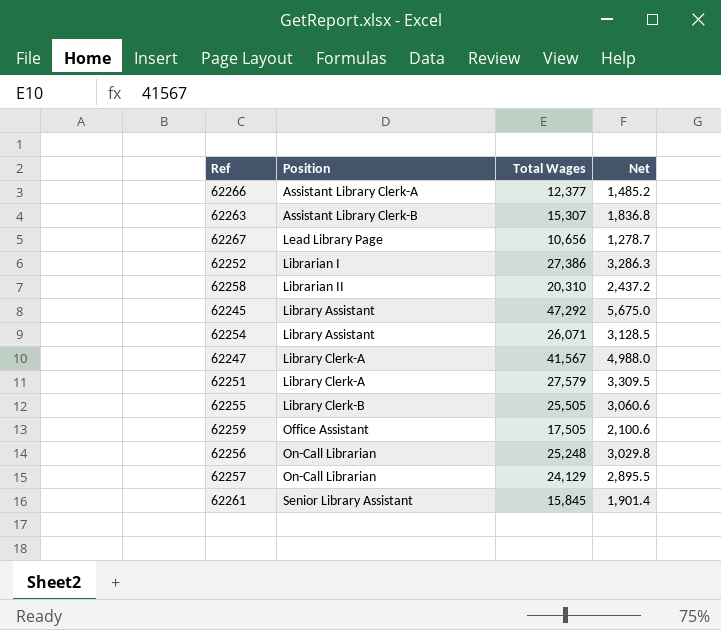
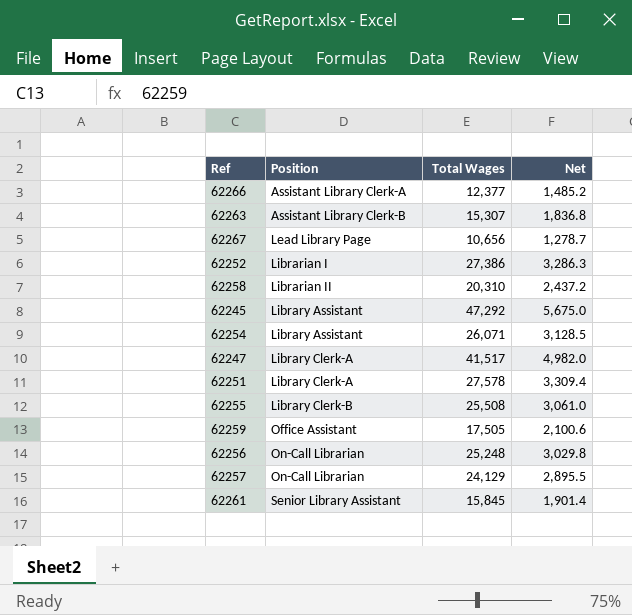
62247 | Total Wages: 41,567 -> 41,517
62247 | Net: 4,988.0 -> 4,982.0
62251 | Total Wages: 27,579 -> 27,578
62251 | Net: 3,309.5 -> 3,309.4
62255 | Total Wages: 25,505 -> 25,508
62255 | Net: 3,060.6 -> 3,061.0

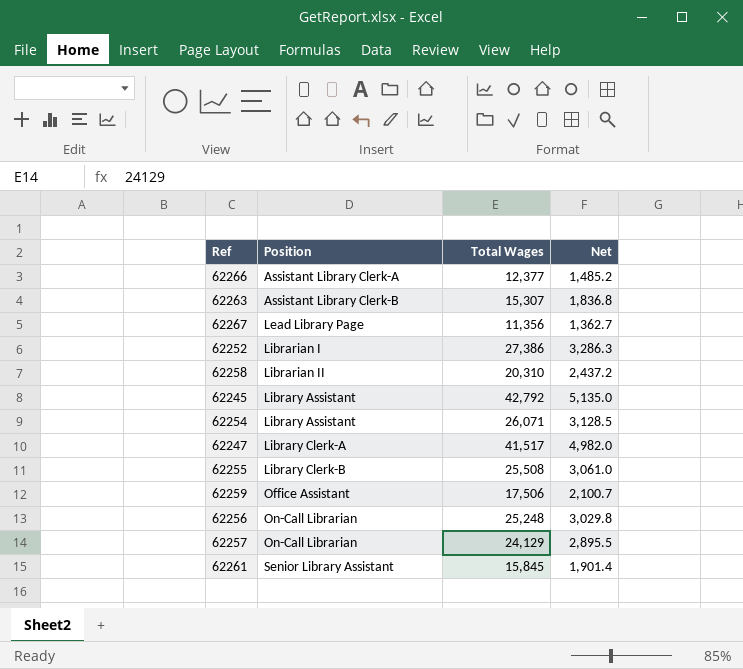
row 62251: Library Clerk-A | 27,578 | 3,309.4 -> none
62267 | Total Wages: 10,656 -> 11,356
62267 | Net: 1,278.7 -> 1,362.7
62245 | Total Wages: 47,292 -> 42,792
62245 | Net: 5,675.0 -> 5,135.0
62259 | Total Wages: 17,505 -> 17,506
62259 | Net: 2,100.6 -> 2,100.7

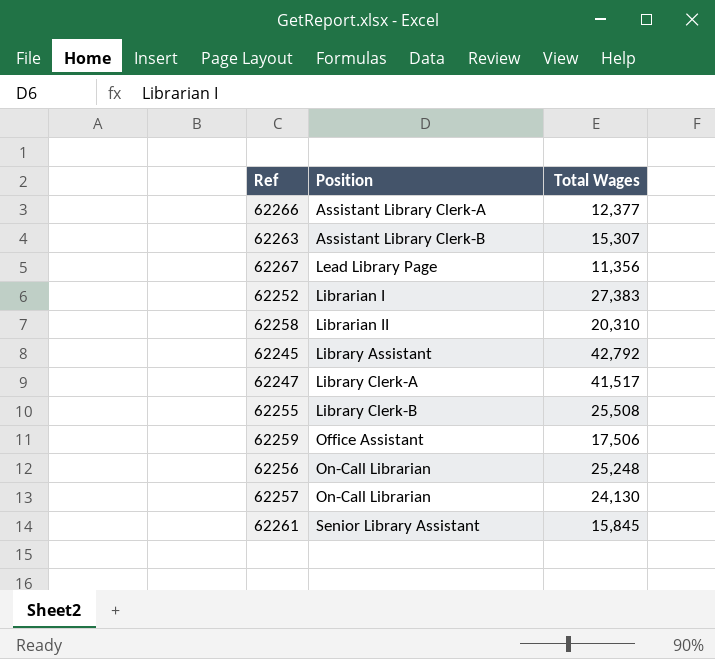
column Net | formula: [Total Wages] * 0.12 -> none
row 62254: Library Assistant | 26,071 | 3,128.5 -> none
62252 | Total Wages: 27,386 -> 27,383
62257 | Total Wages: 24,129 -> 24,130

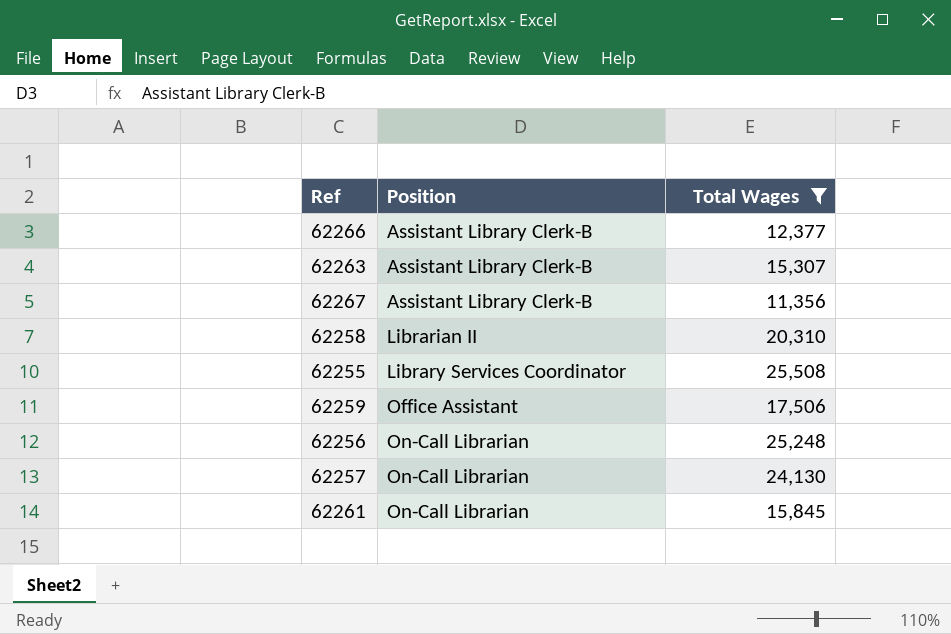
filter: none -> Total Wages <= 25,508
62266 | Position: Assistant Library Clerk-A -> Assistant Library Clerk-B
62267 | Position: Lead Library Page -> Assistant Library Clerk-B
62255 | Position: Library Clerk-B -> Library Services Coordinator
62261 | Position: Senior Library Assistant -> On-Call Librarian

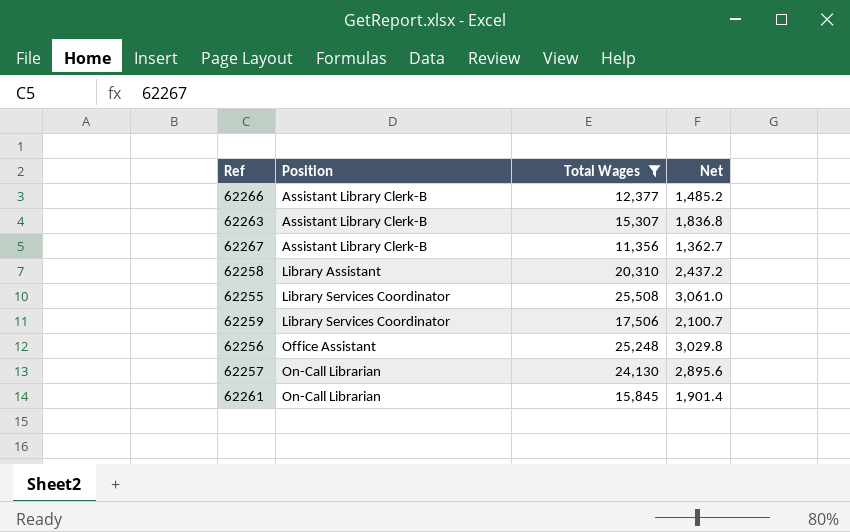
column Net | formula: none -> [Total Wages] * 0.12
62258 | Position: Librarian II -> Library Assistant
62259 | Position: Office Assistant -> Library Services Coordinator
62256 | Position: On-Call Librarian -> Office Assistant

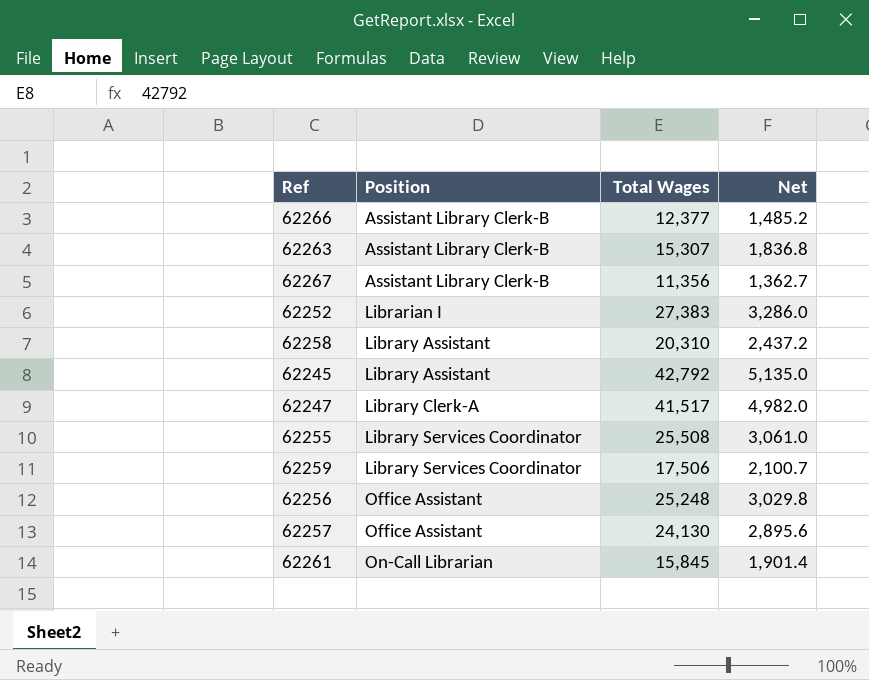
filter: Total Wages <= 25,508 -> none
62257 | Position: On-Call Librarian -> Office Assistant

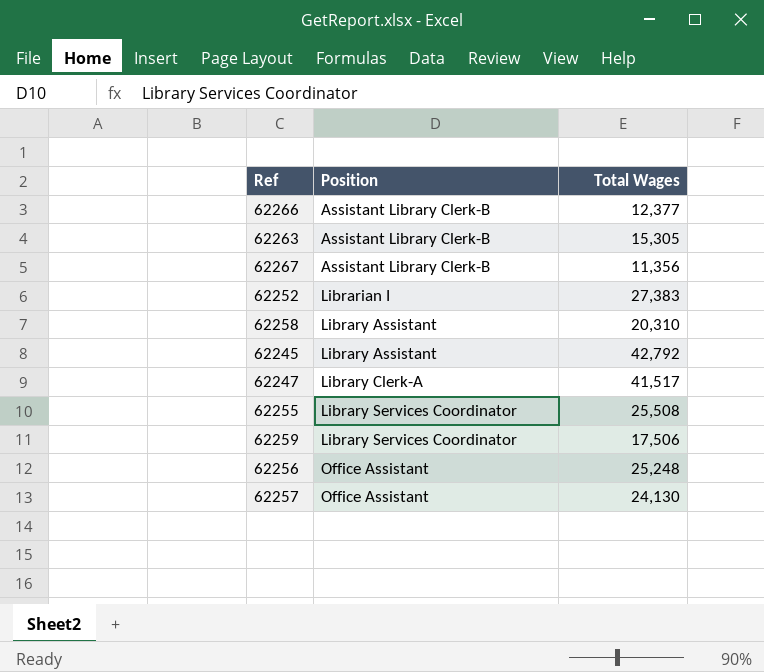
column Net | formula: [Total Wages] * 0.12 -> none
row 62261: On-Call Librarian | 15,845 | 1,901.4 -> none
62263 | Total Wages: 15,307 -> 15,305

